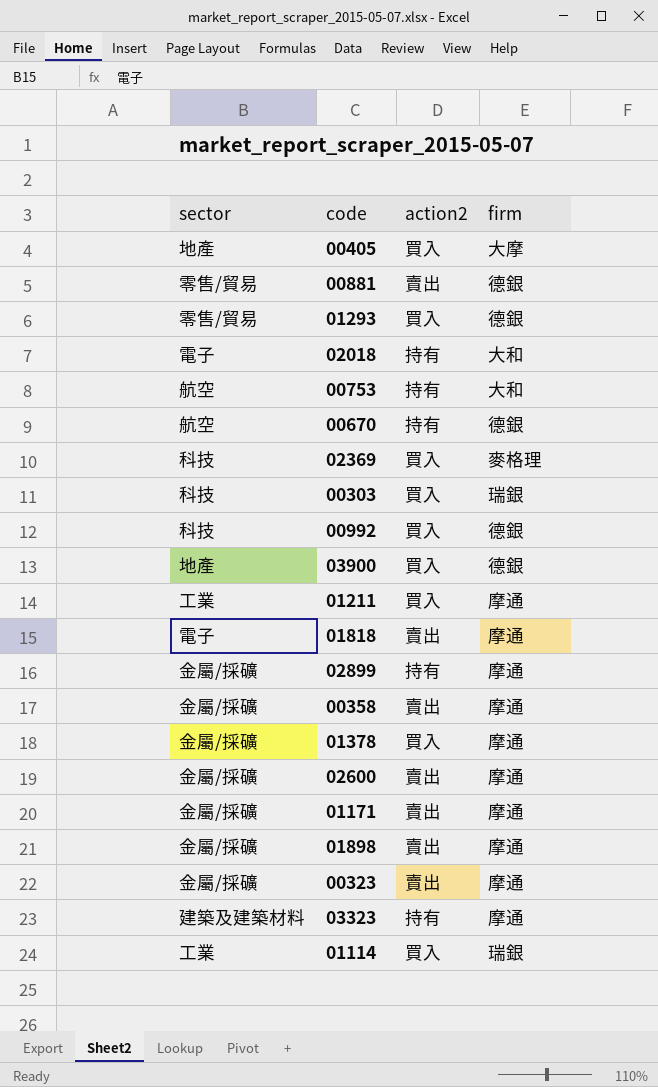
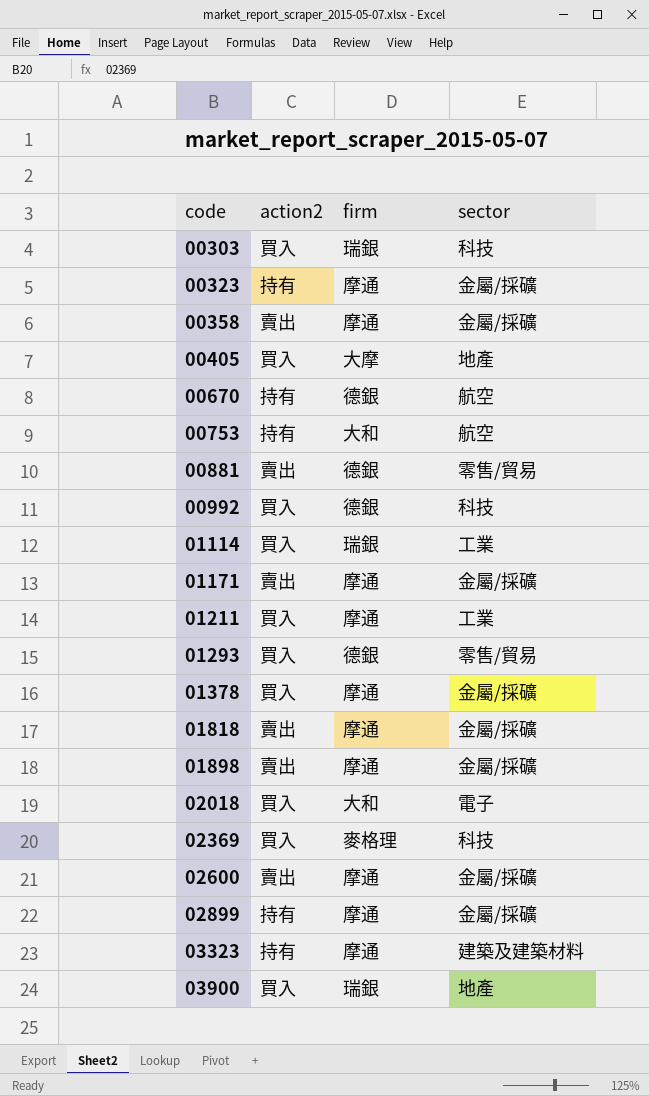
row order: none -> code ascending
column sector | position: 1 -> 4
00323 | action2: 賣出 -> 持有
01818 | sector: 電子 -> 金屬/採礦
02018 | action2: 持有 -> 買入
03900 | firm: 德銀 -> 瑞銀

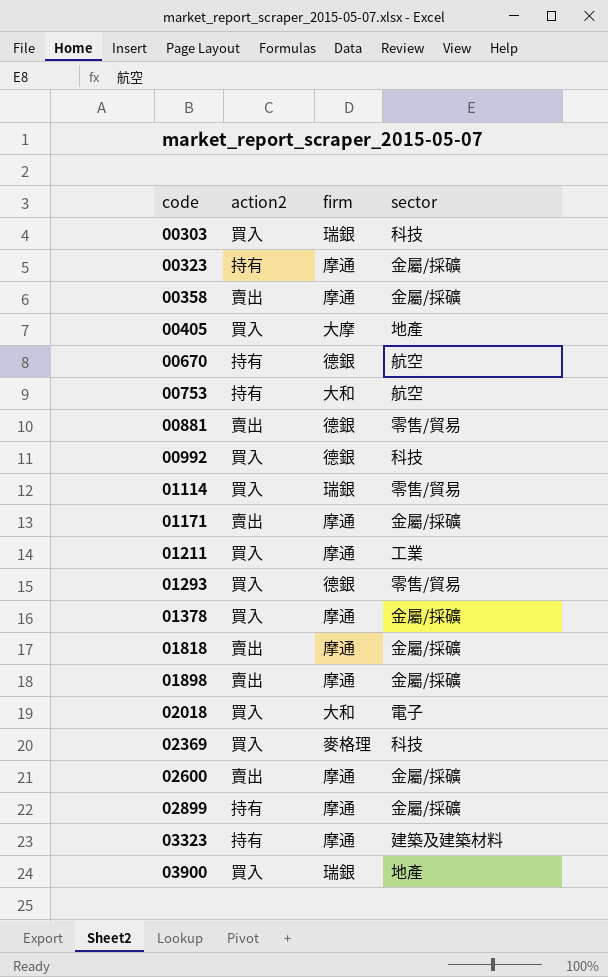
01114 | sector: 工業 -> 零售/貿易

